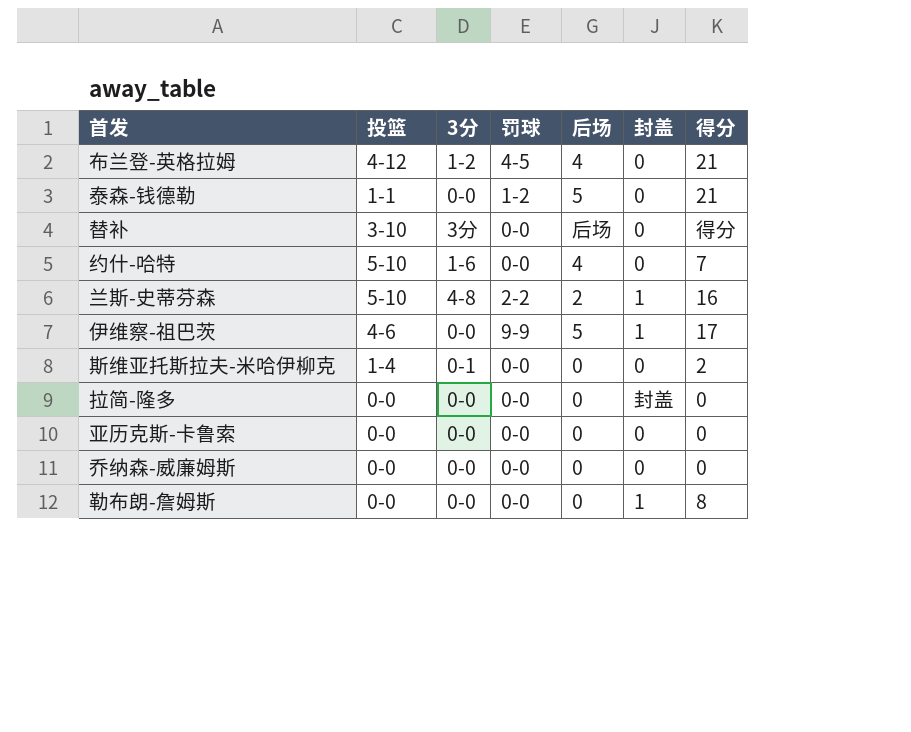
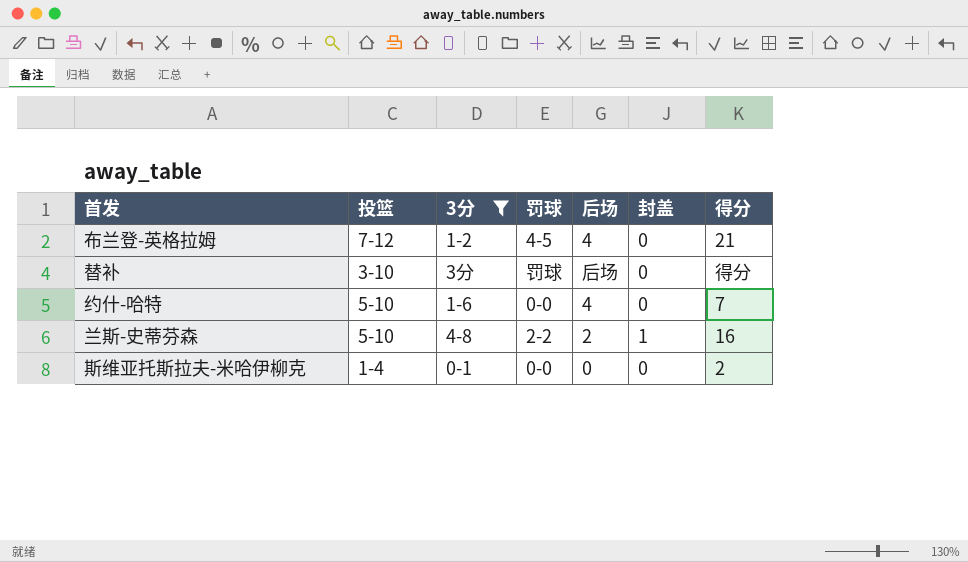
filter: none -> 3分 != 0-0
布兰登-英格拉姆 | 投篮: 4-12 -> 7-12
替补 | 罚球: 0-0 -> 罚球

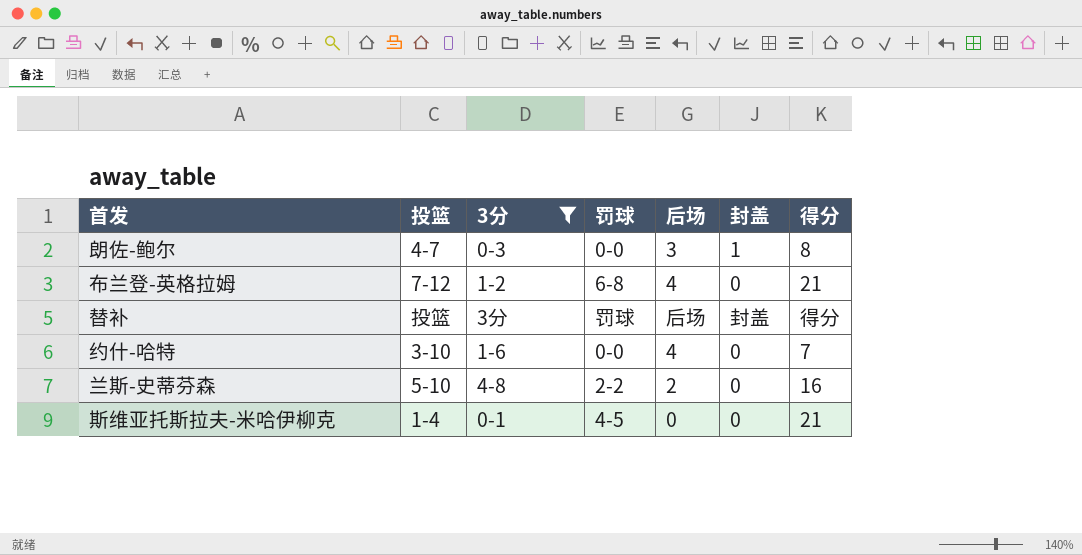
row 朗佐-鲍尔: none -> 4-7 | 0-3 | 0-0 | 3 | 1 | 8
布兰登-英格拉姆 | 罚球: 4-5 -> 6-8
替补 | 投篮: 3-10 -> 投篮
替补 | 封盖: 0 -> 封盖
约什-哈特 | 投篮: 5-10 -> 3-10
兰斯-史蒂芬森 | 封盖: 1 -> 0
斯维亚托斯拉夫-米哈伊柳克 | 罚球: 0-0 -> 4-5
斯维亚托斯拉夫-米哈伊柳克 | 得分: 2 -> 21

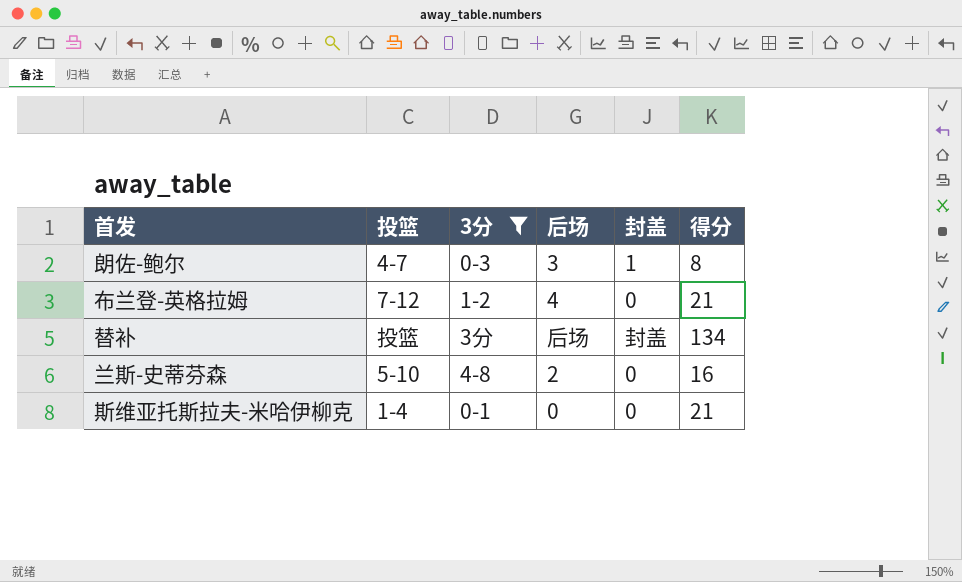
column 罚球 | position: 4 -> none
row 约什-哈特: 3-10 | 1-6 | 0-0 | 4 | 0 | 7 -> none
替补 | 得分: 得分 -> 134

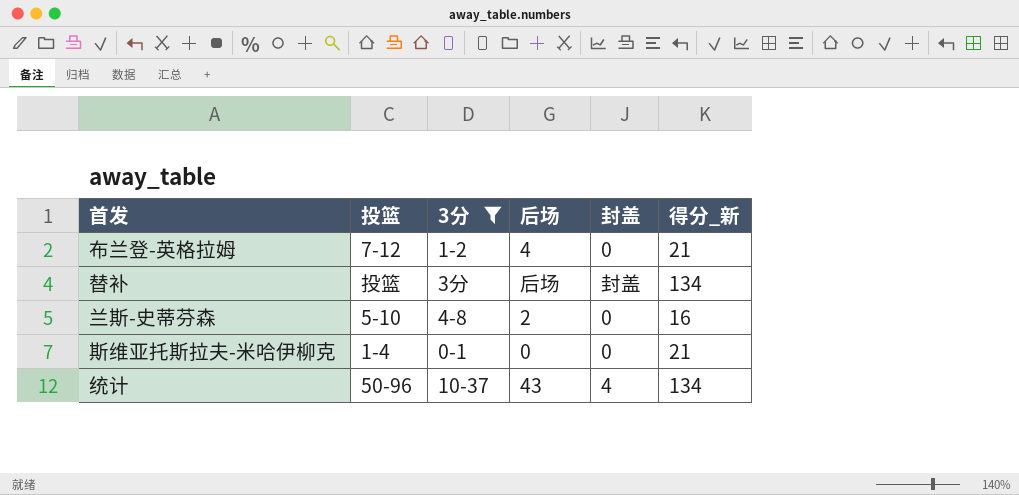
column name: 得分 -> 得分_新
row 朗佐-鲍尔: 4-7 | 0-3 | 3 | 1 | 8 -> none
row 统计: none -> 50-96 | 10-37 | 43 | 4 | 134

